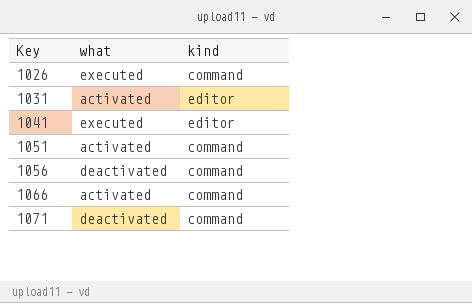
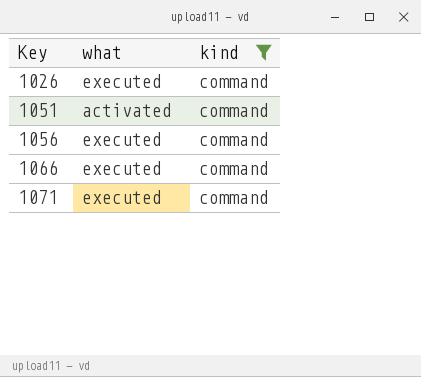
filter: none -> kind = command
1056 | what: deactivated -> executed
1066 | what: activated -> executed
1071 | what: deactivated -> executed

